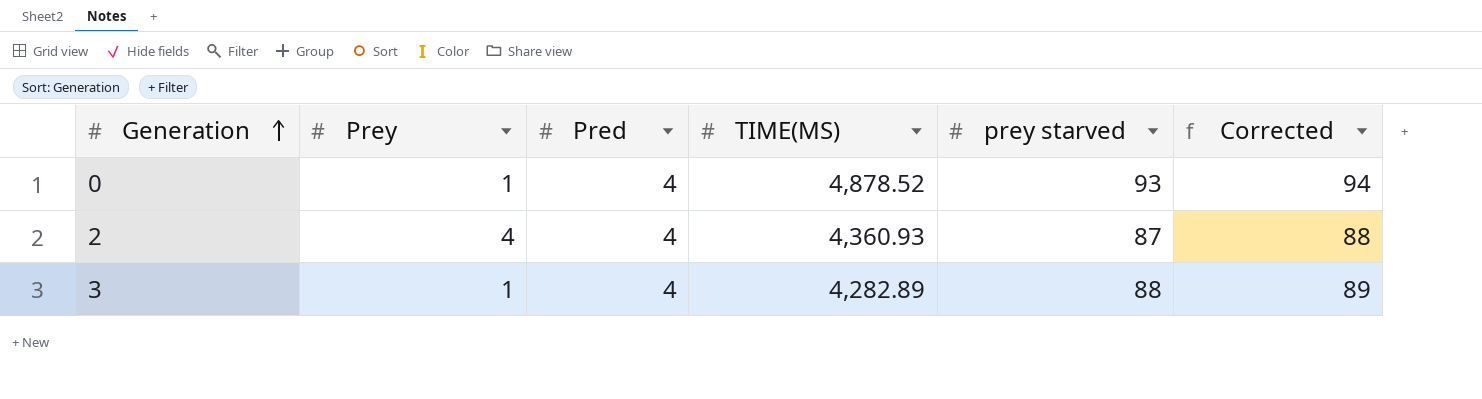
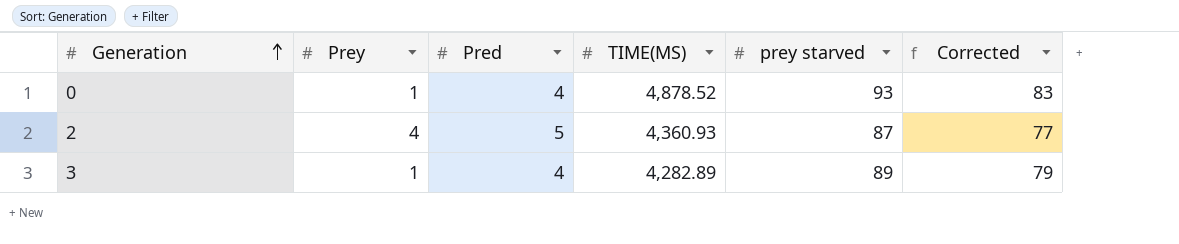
column Corrected | formula: [prey starved] + 1 -> [prey starved] - 10
2 | Pred: 4 -> 5
3 | prey starved: 88 -> 89

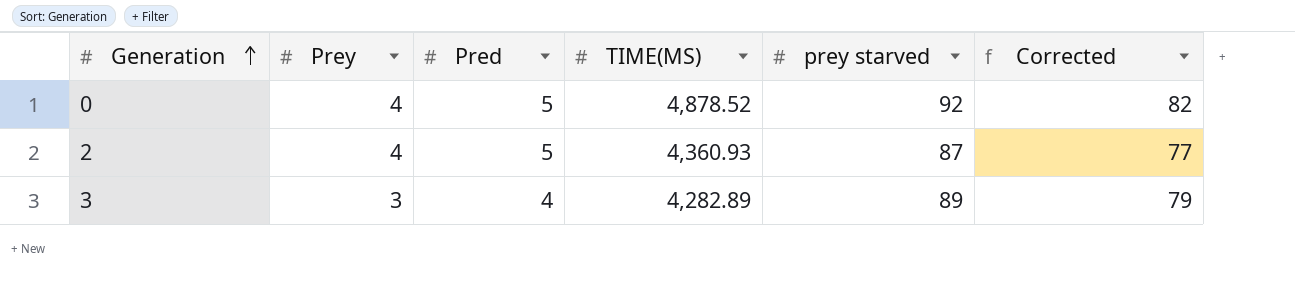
0 | Prey: 1 -> 4
0 | Pred: 4 -> 5
0 | prey starved: 93 -> 92
0 | Corrected: 83 -> 82
3 | Prey: 1 -> 3

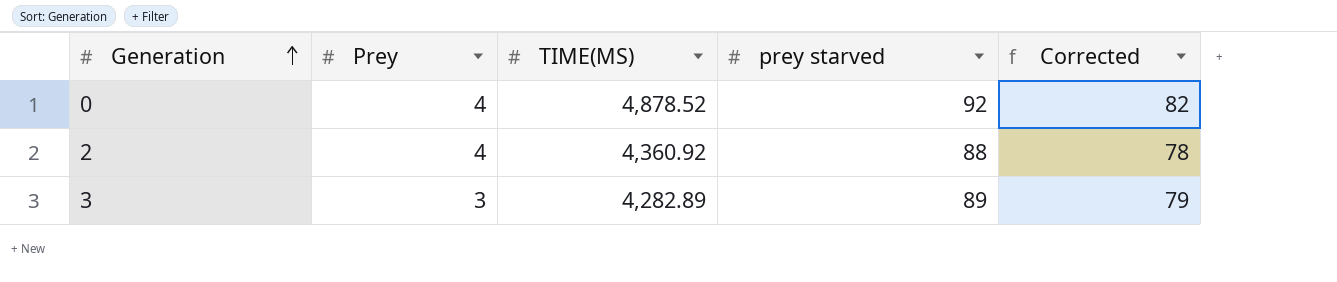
column Pred | position: 3 -> none
2 | TIME(MS): 4,360.93 -> 4,360.92
2 | prey starved: 87 -> 88
2 | Corrected: 77 -> 78

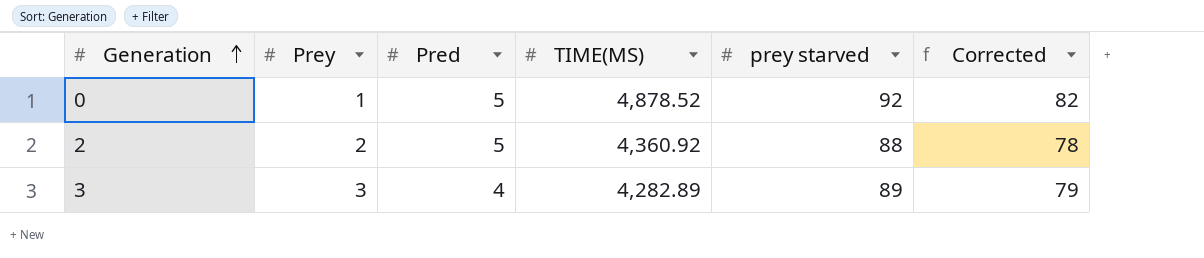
column Pred | position: none -> 3
0 | Prey: 4 -> 1
2 | Prey: 4 -> 2

